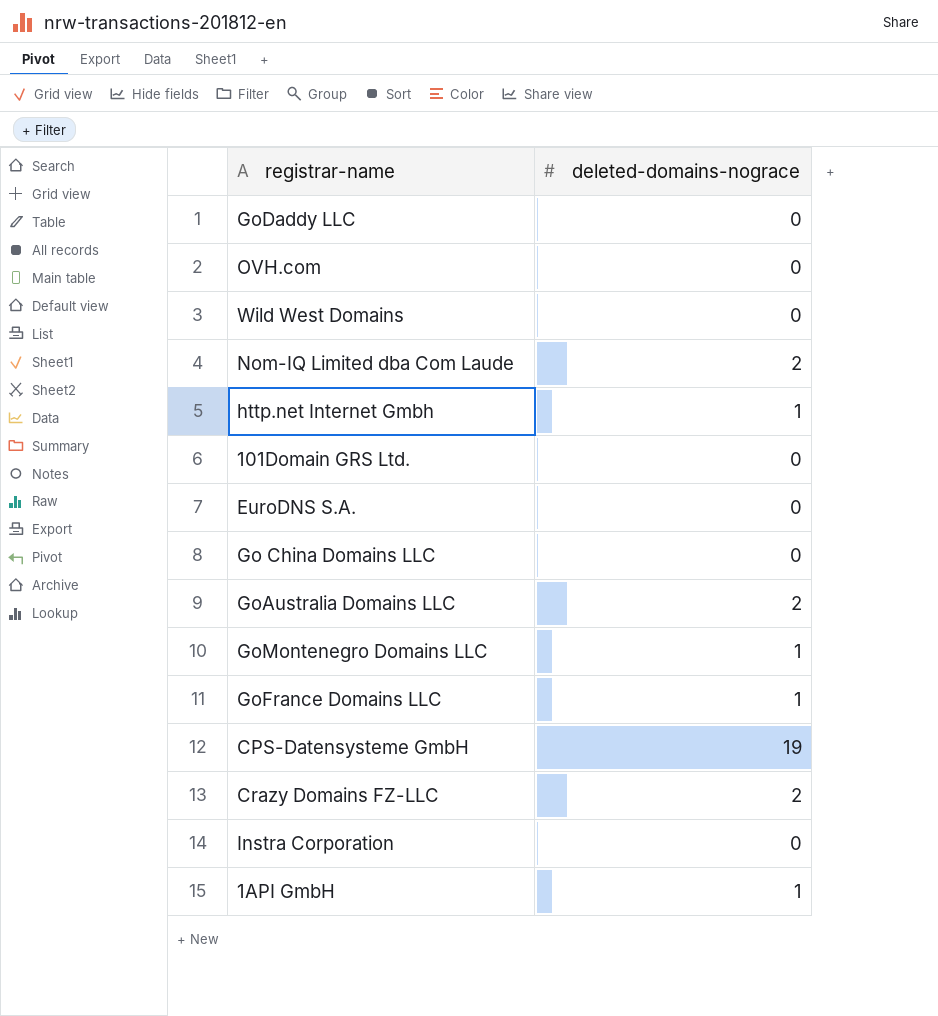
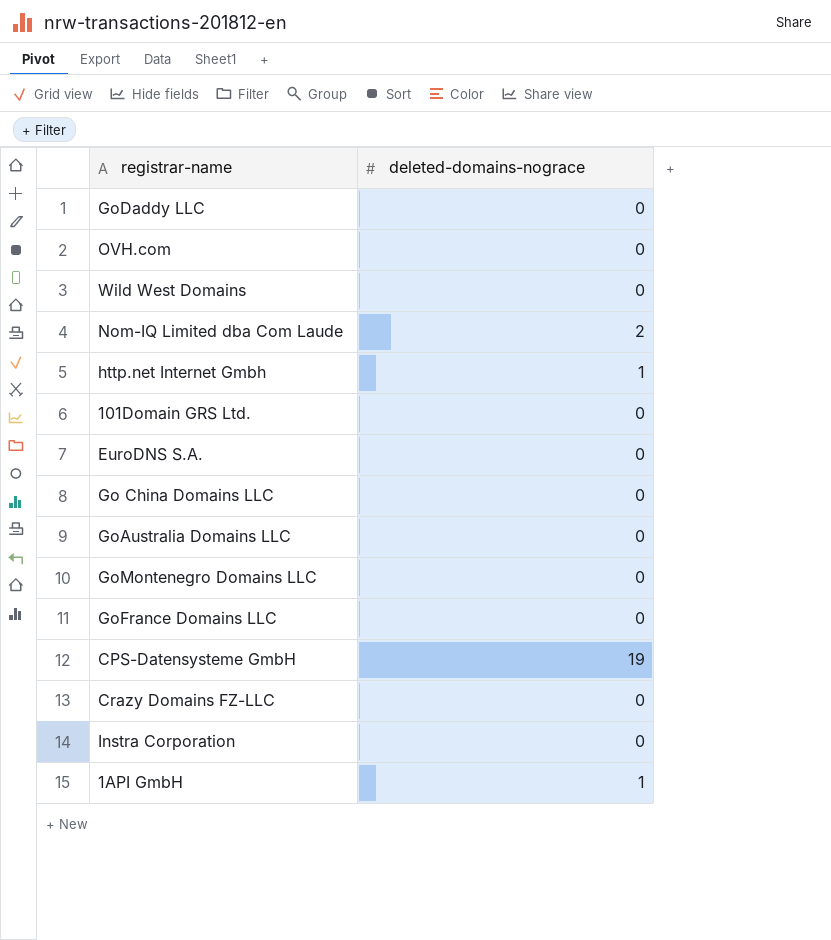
GoAustralia Domains LLC | deleted-domains-nograce: 2 -> 0
GoMontenegro Domains LLC | deleted-domains-nograce: 1 -> 0
GoFrance Domains LLC | deleted-domains-nograce: 1 -> 0
Crazy Domains FZ-LLC | deleted-domains-nograce: 2 -> 0

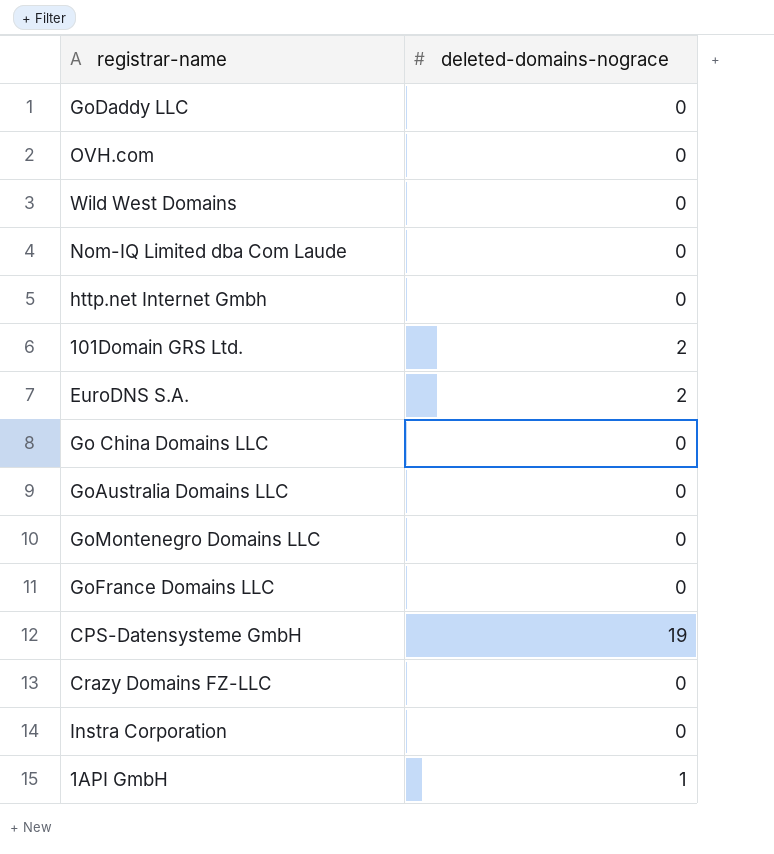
Nom-IQ Limited dba Com Laude | deleted-domains-nograce: 2 -> 0
http.net Internet Gmbh | deleted-domains-nograce: 1 -> 0
101Domain GRS Ltd. | deleted-domains-nograce: 0 -> 2
EuroDNS S.A. | deleted-domains-nograce: 0 -> 2

